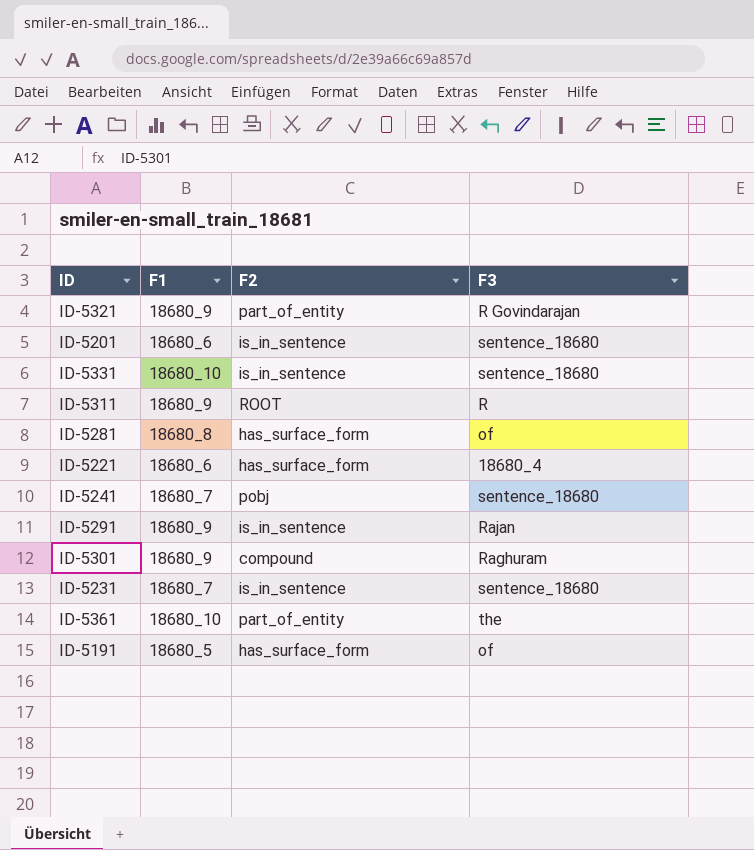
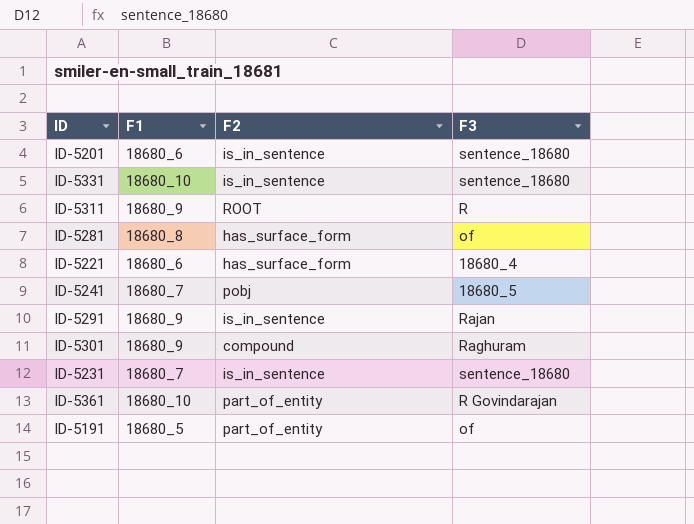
row ID-5321: 18680_9 | part_of_entity | R Govindarajan -> none
ID-5241 | F3: sentence_18680 -> 18680_5
ID-5361 | F3: the -> R Govindarajan
ID-5191 | F2: has_surface_form -> part_of_entity

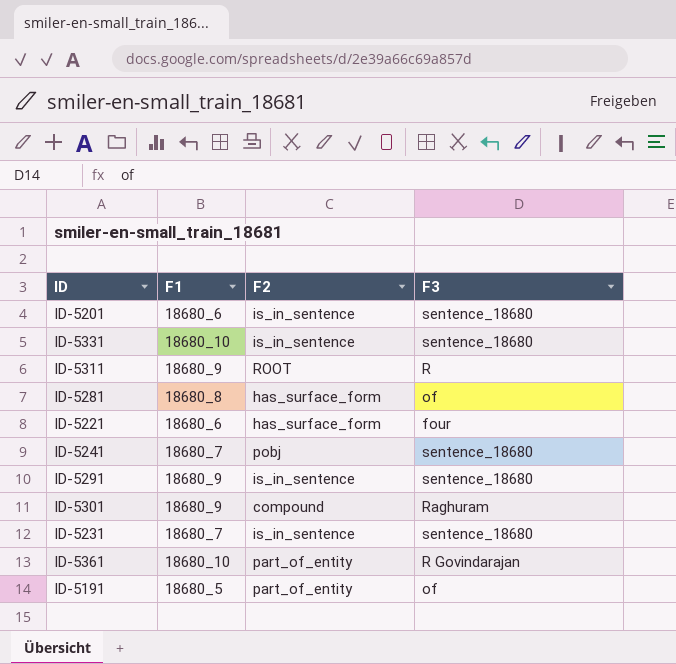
ID-5221 | F3: 18680_4 -> four
ID-5241 | F3: 18680_5 -> sentence_18680
ID-5291 | F3: Rajan -> sentence_18680

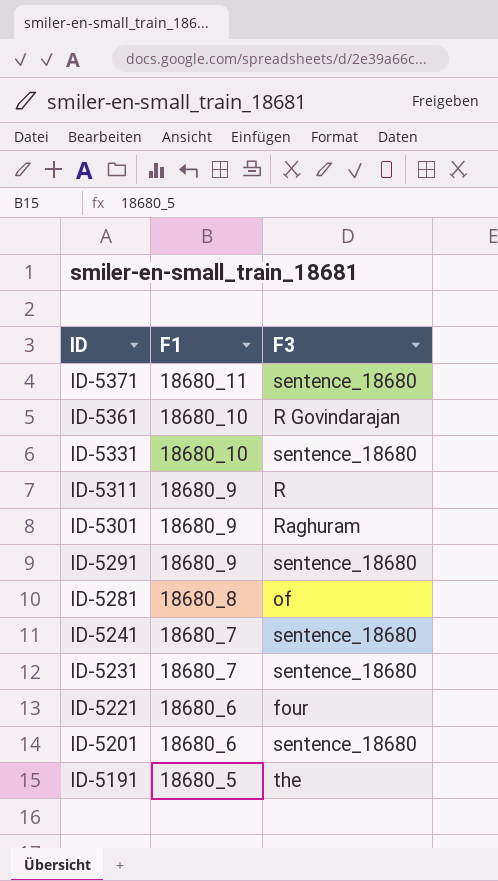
row order: none -> ID descending
column F2 | position: 3 -> none
row ID-5371: none -> 18680_11 | sentence_18680
ID-5191 | F3: of -> the

